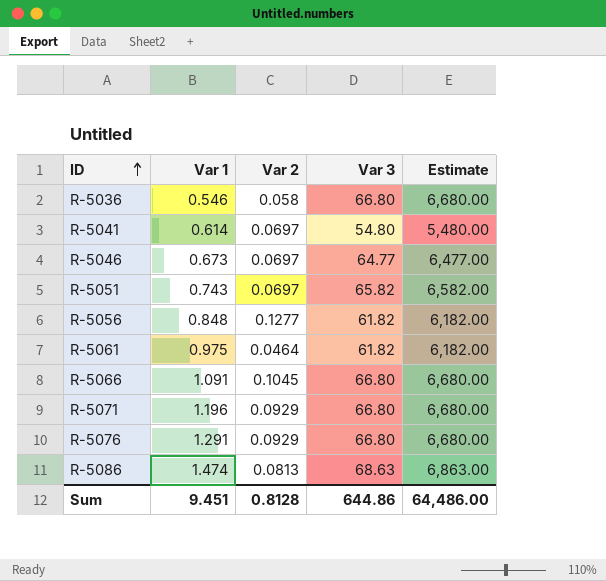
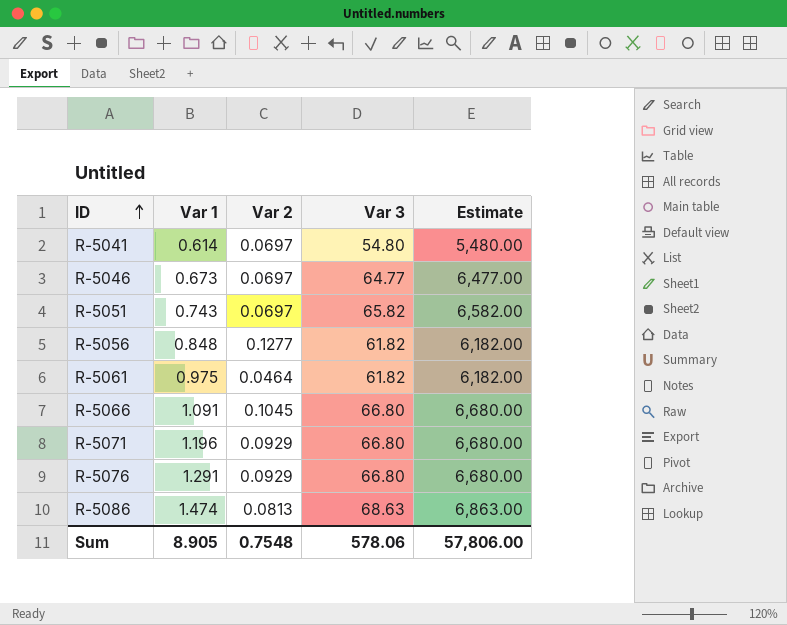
row R-5036: 0.546 | 0.058 | 66.80 | 6,680.00 -> none
Sum | Var 1: 9.451 -> 8.905
Sum | Var 2: 0.8128 -> 0.7548
Sum | Var 3: 644.86 -> 578.06
Sum | Estimate: 64,486.00 -> 57,806.00

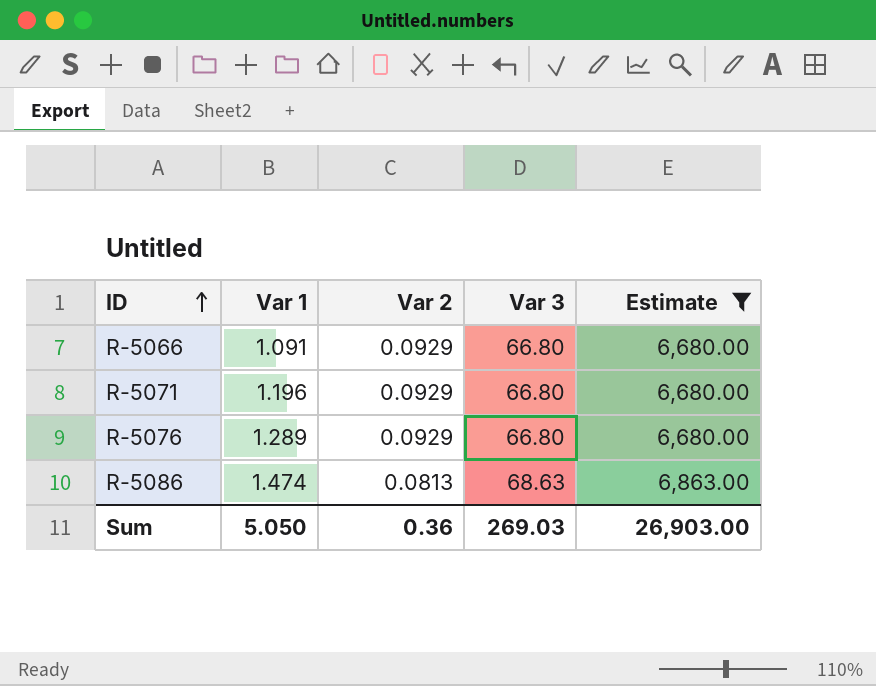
filter: none -> Estimate >= 6,680.00
R-5066 | Var 2: 0.1045 -> 0.0929
R-5076 | Var 1: 1.291 -> 1.289
Sum | Var 1: 8.905 -> 5.050
Sum | Var 2: 0.7548 -> 0.36
Sum | Var 3: 578.06 -> 269.03
Sum | Estimate: 57,806.00 -> 26,903.00

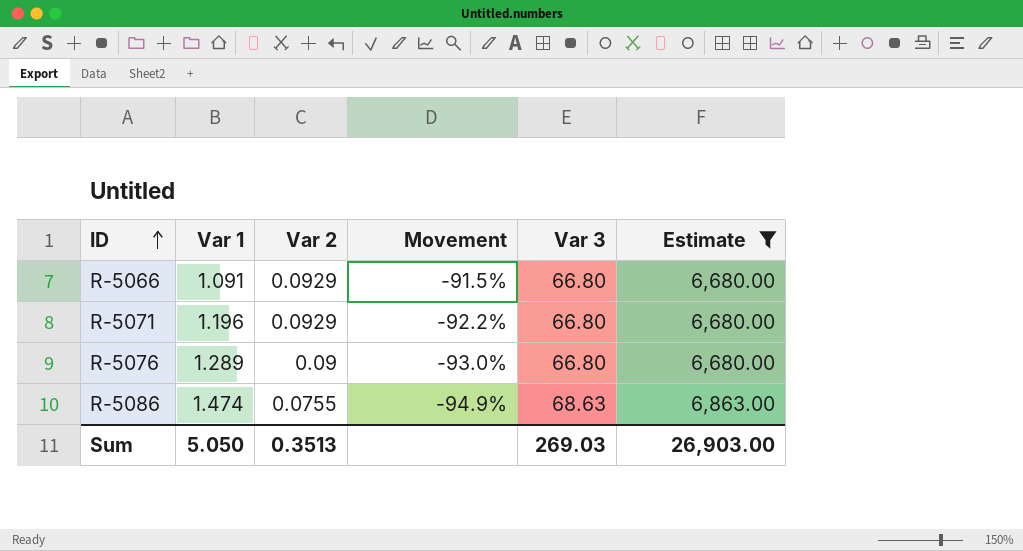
column Movement | formula: none -> ([Var 2] - [Var 1]) / [Var 1]
R-5076 | Var 2: 0.0929 -> 0.09
R-5086 | Var 2: 0.0813 -> 0.0755
Sum | Var 2: 0.36 -> 0.3513

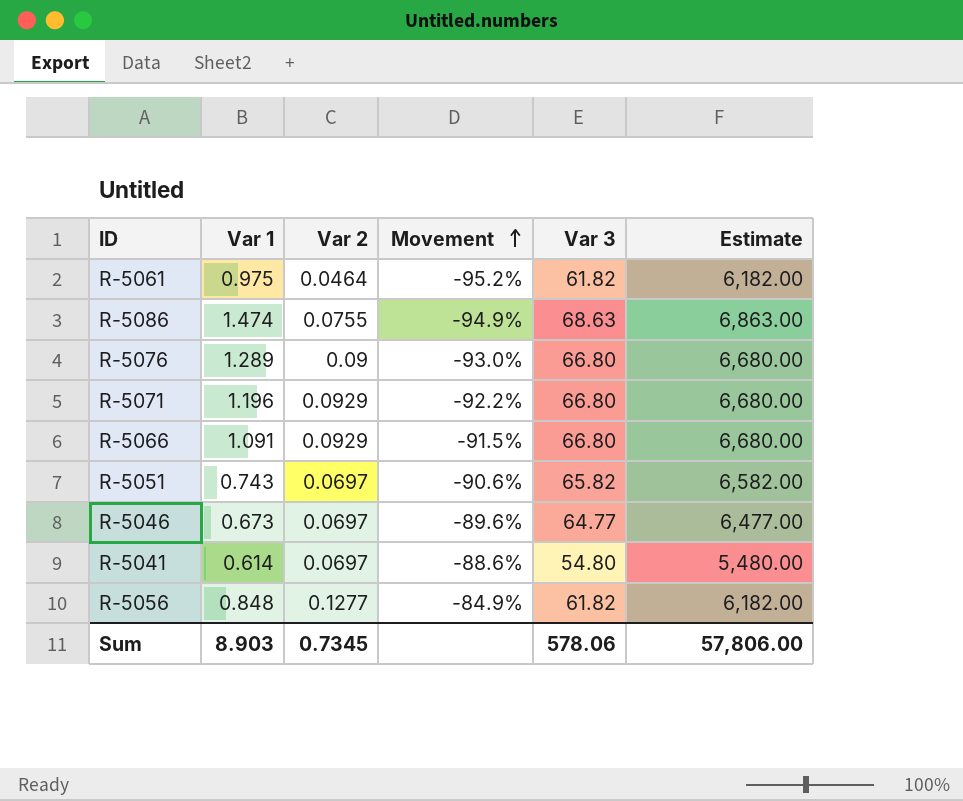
filter: Estimate >= 6,680.00 -> none
row order: ID ascending -> Movement ascending
Sum | Var 1: 5.050 -> 8.903
Sum | Var 2: 0.3513 -> 0.7345
Sum | Var 3: 269.03 -> 578.06
Sum | Estimate: 26,903.00 -> 57,806.00

